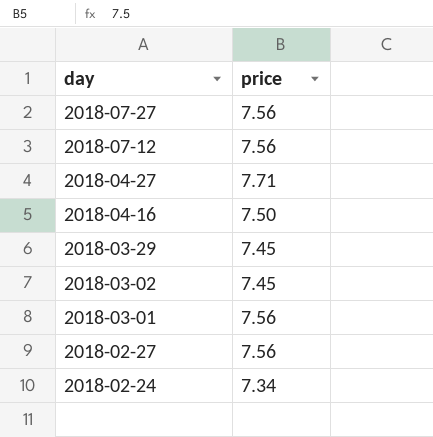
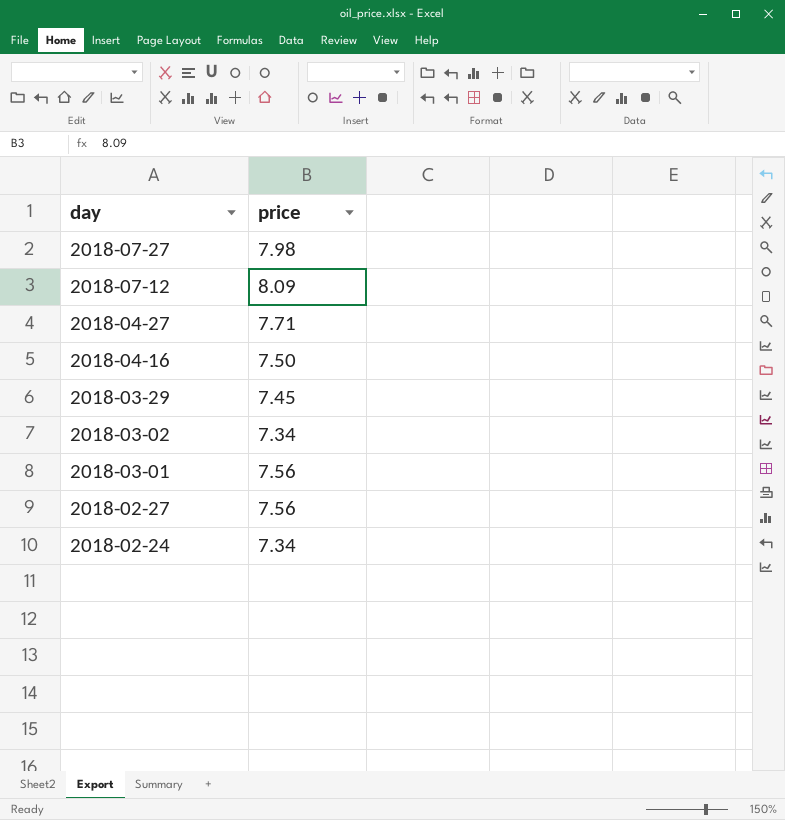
2018-07-27 | price: 7.56 -> 7.98
2018-07-12 | price: 7.56 -> 8.09
2018-03-02 | price: 7.45 -> 7.34

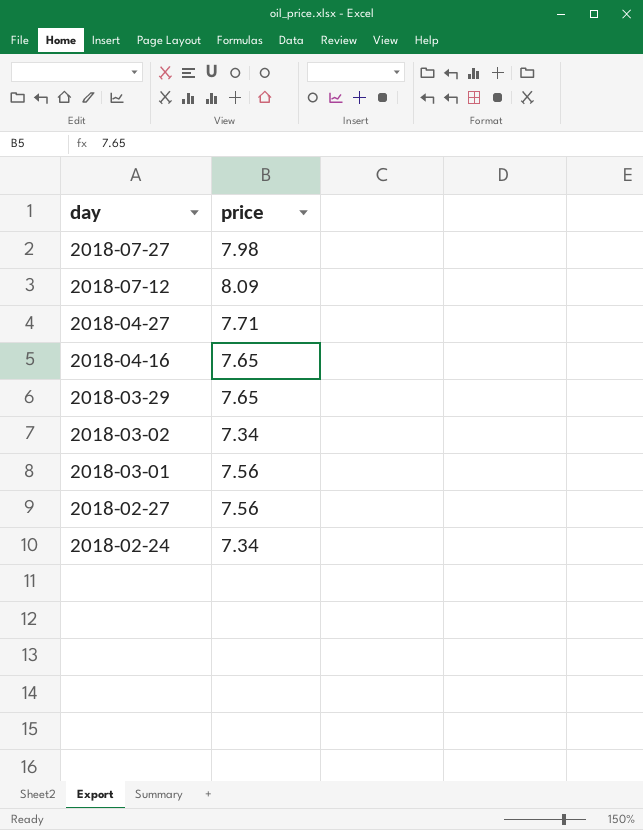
2018-04-16 | price: 7.50 -> 7.65
2018-03-29 | price: 7.45 -> 7.65

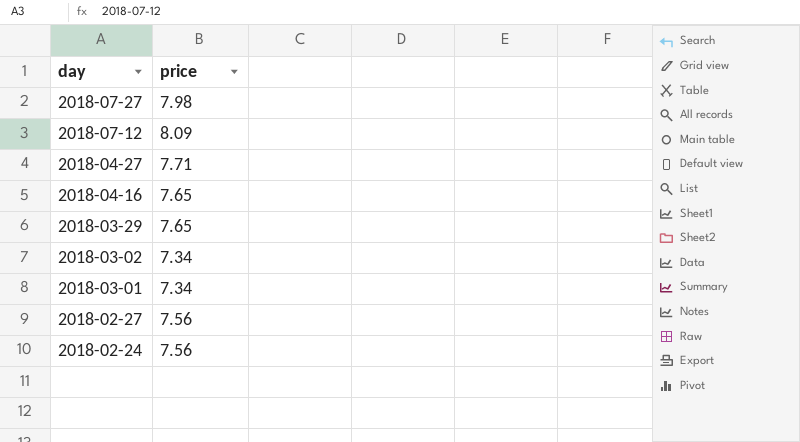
2018-03-01 | price: 7.56 -> 7.34
2018-02-24 | price: 7.34 -> 7.56

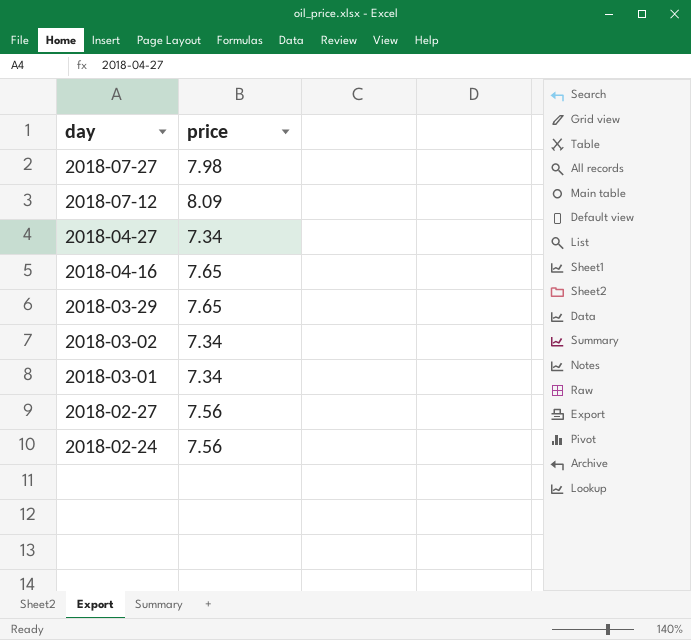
2018-04-27 | price: 7.71 -> 7.34

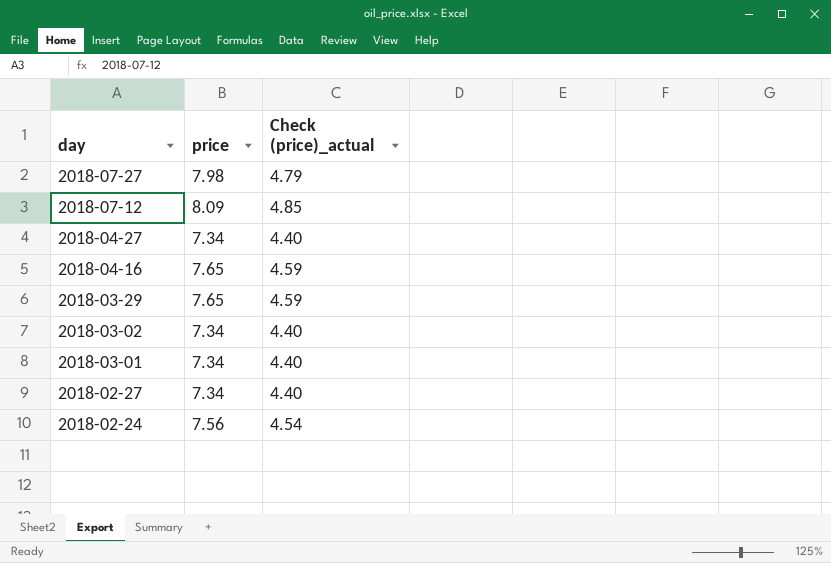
column Check (price)_actual | formula: none -> [price] * 0.6
2018-02-27 | price: 7.56 -> 7.34

